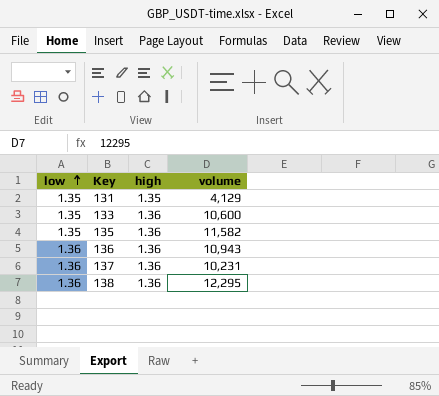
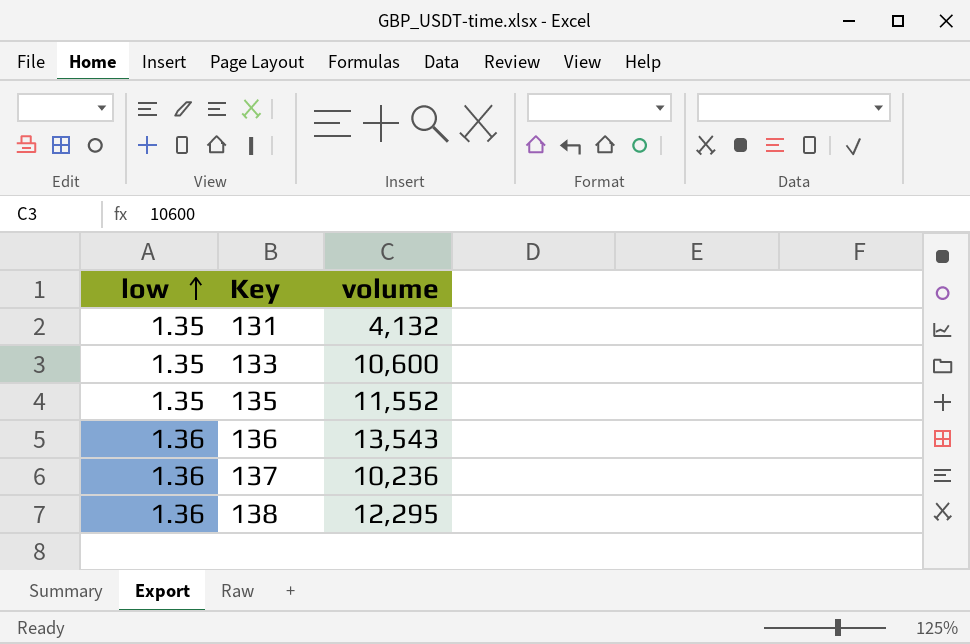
column high | position: 3 -> none
131 | volume: 4,129 -> 4,132
135 | volume: 11,582 -> 11,552
136 | volume: 10,943 -> 13,543
137 | volume: 10,231 -> 10,236

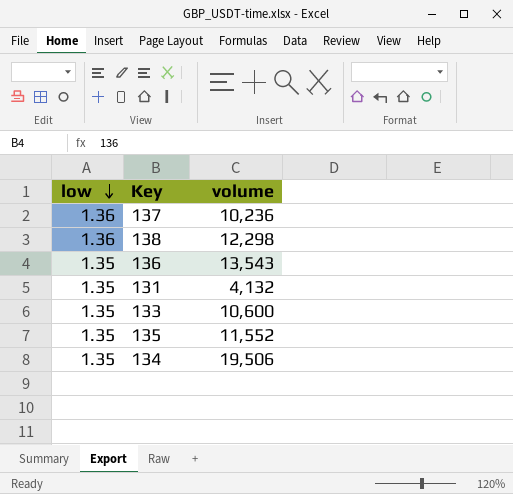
row order: low ascending -> low descending
138 | volume: 12,295 -> 12,298
136 | low: 1.36 -> 1.35
row 134: none -> 1.35 | 19,506

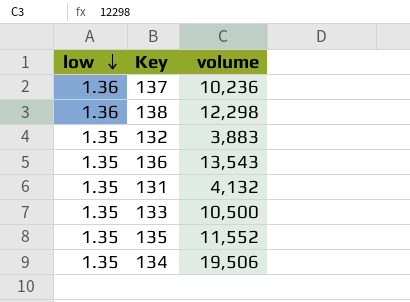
row 132: none -> 1.35 | 3,883
133 | volume: 10,600 -> 10,500

